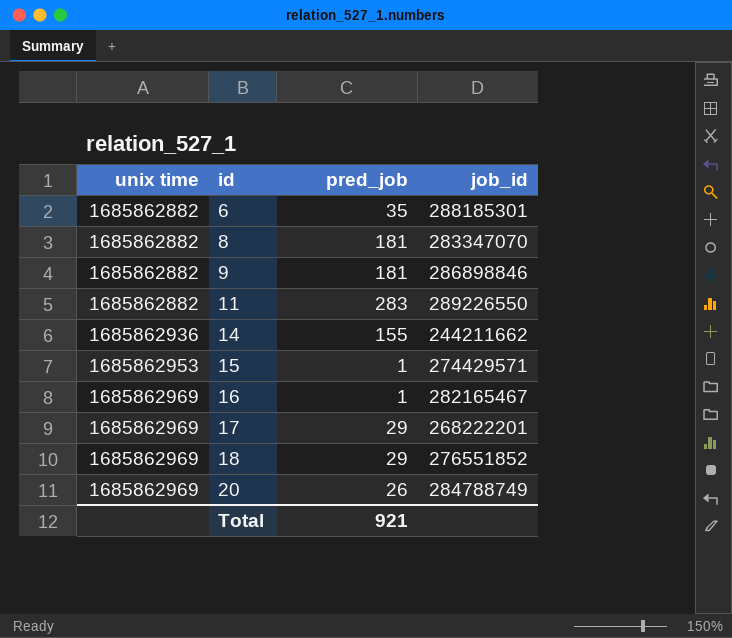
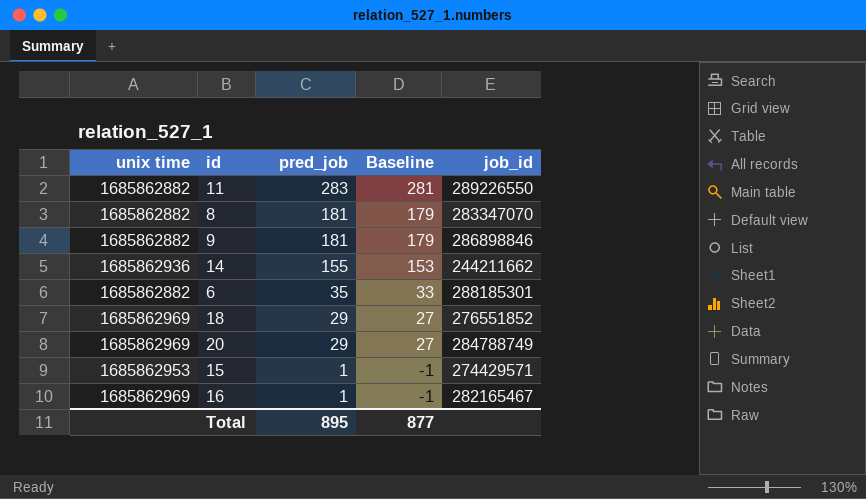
row order: unix time ascending -> pred_job descending
column Baseline | formula: none -> [pred_job] - 2
row 17: 1685862969 | 29 | 268222201 -> none
20 | pred_job: 26 -> 29
Total | pred_job: 921 -> 895

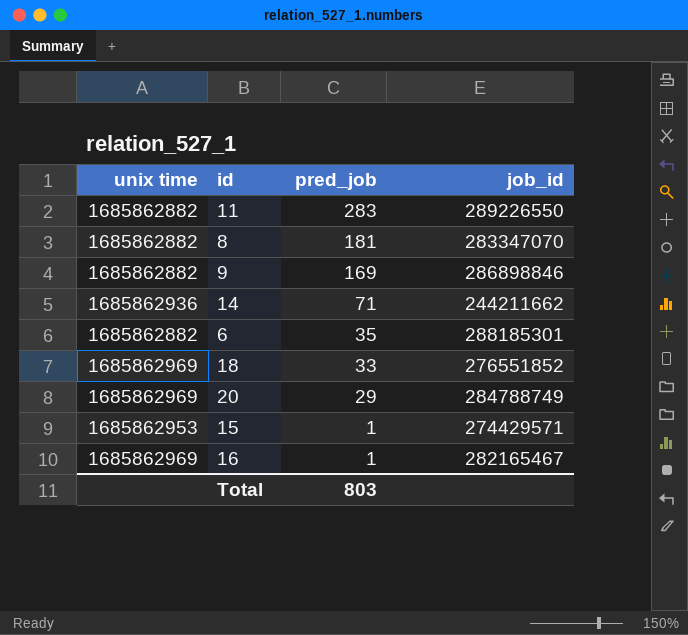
column Baseline | formula: [pred_job] - 2 -> none
9 | pred_job: 181 -> 169
14 | pred_job: 155 -> 71
18 | pred_job: 29 -> 33
Total | pred_job: 895 -> 803

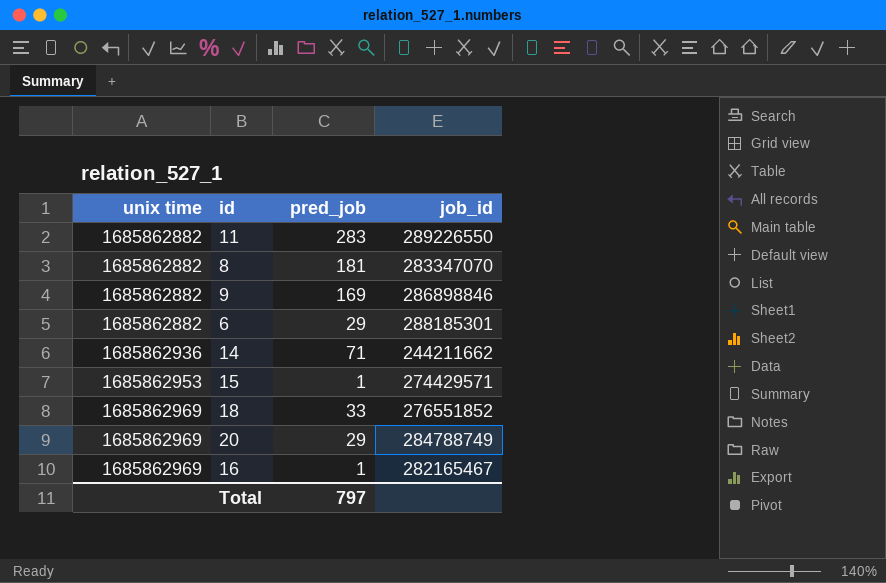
row order: pred_job descending -> unix time ascending
6 | pred_job: 35 -> 29
Total | pred_job: 803 -> 797

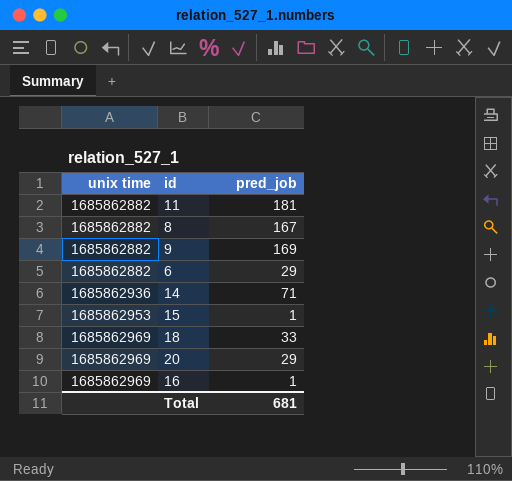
column job_id | position: 4 -> none
11 | pred_job: 283 -> 181
8 | pred_job: 181 -> 167
Total | pred_job: 797 -> 681

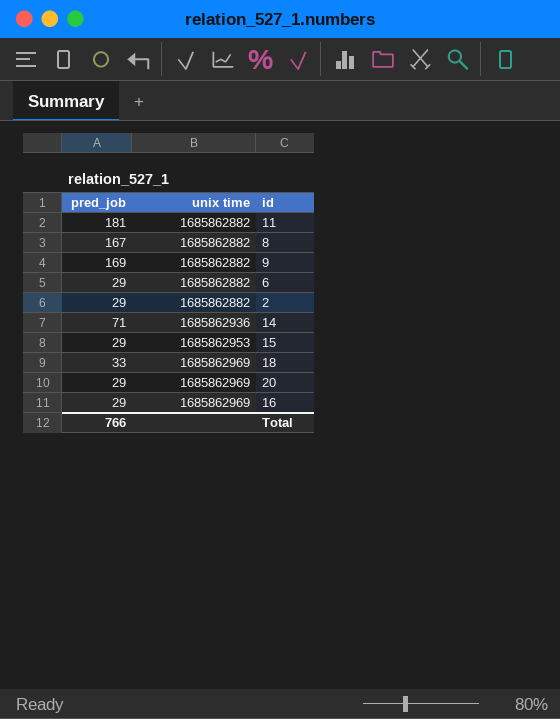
column pred_job | position: 3 -> 1
row 2: none -> 29 | 1685862882
15 | pred_job: 1 -> 29
16 | pred_job: 1 -> 29
Total | pred_job: 681 -> 766

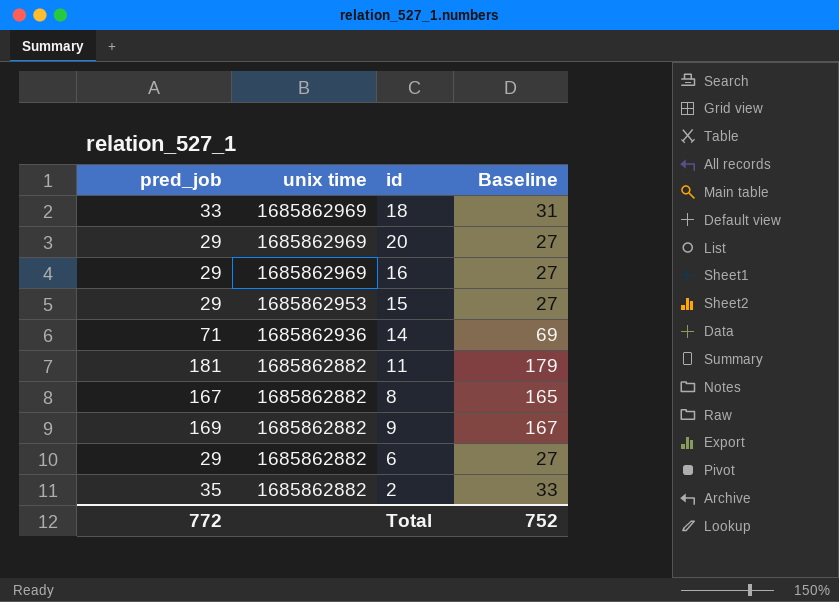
row order: unix time ascending -> unix time descending
column Baseline | formula: none -> [pred_job] - 2
2 | pred_job: 29 -> 35
Total | pred_job: 766 -> 772

